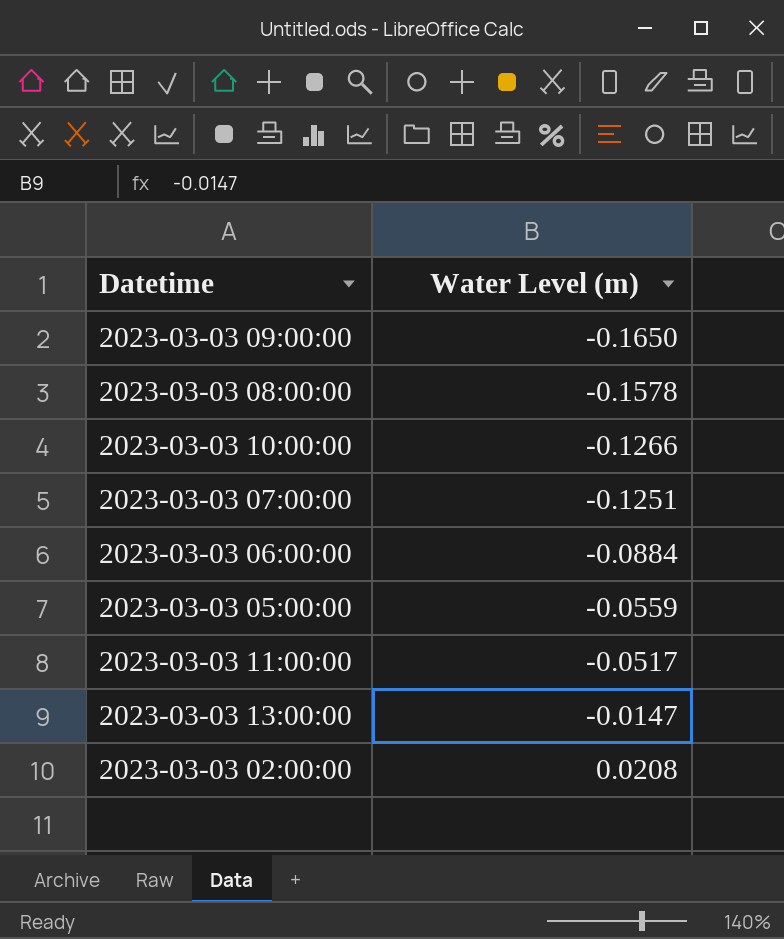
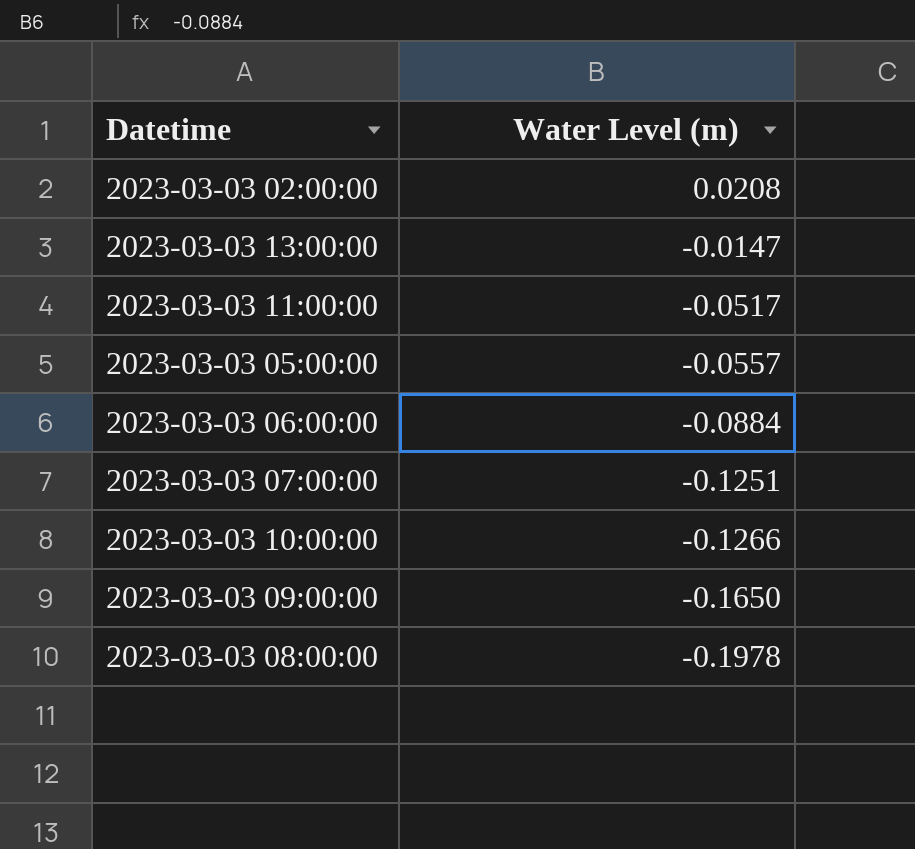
row order: Water Level (m) ascending -> Water Level (m) descending
2023-03-03 05:00:00 | Water Level (m): -0.0559 -> -0.0557
2023-03-03 08:00:00 | Water Level (m): -0.1578 -> -0.1978

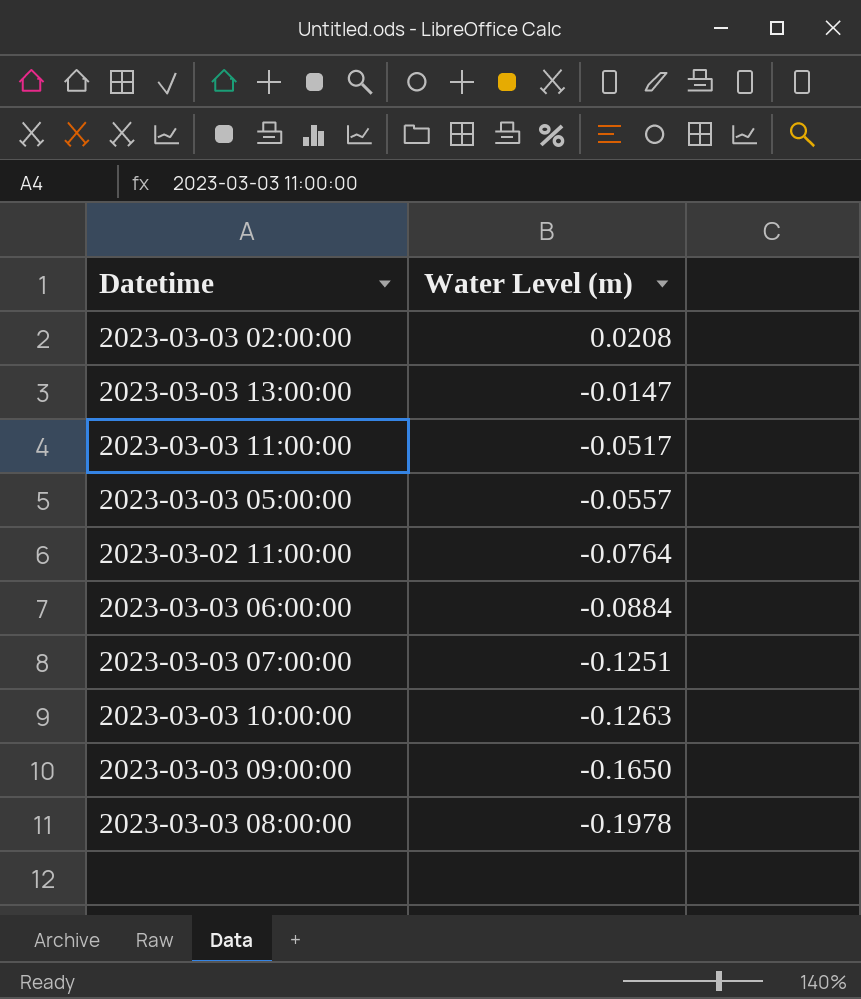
row 2023-03-02 11:00:00: none -> -0.0764
2023-03-03 10:00:00 | Water Level (m): -0.1266 -> -0.1263

